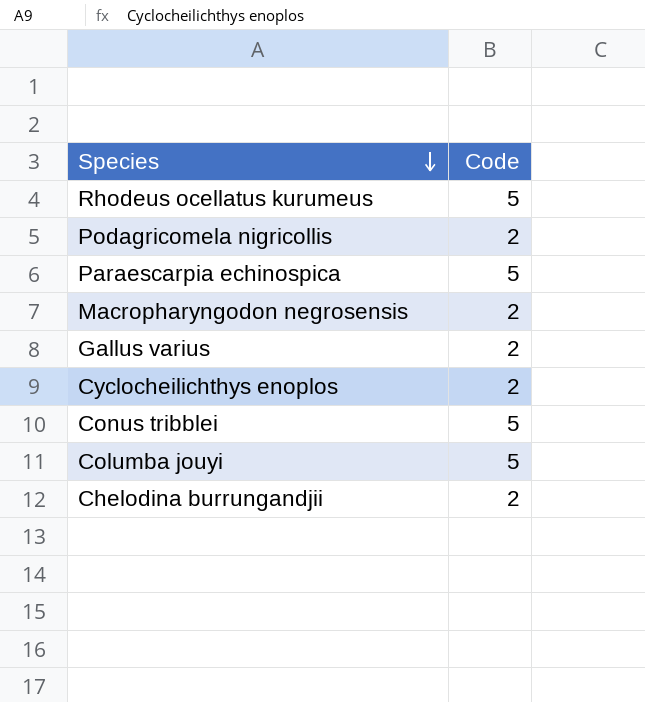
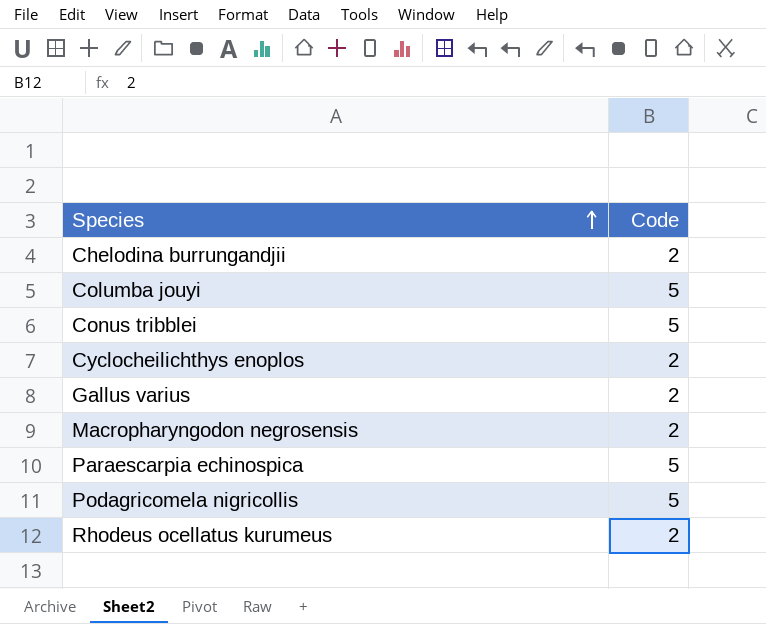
row order: Species descending -> Species ascending
Podagricomela nigricollis | Code: 2 -> 5
Rhodeus ocellatus kurumeus | Code: 5 -> 2

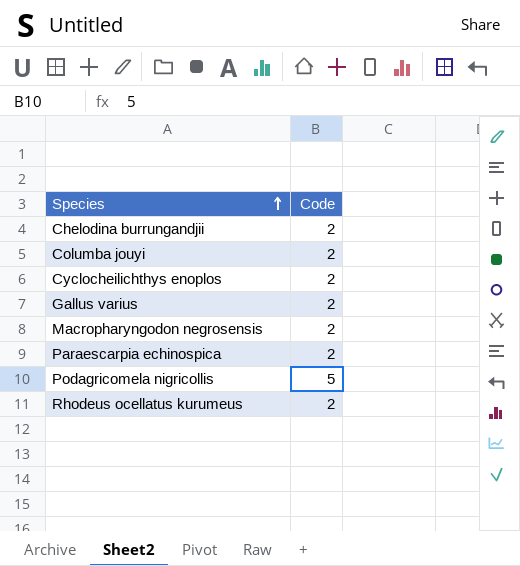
row Conus tribblei: 5 -> none
Columba jouyi | Code: 5 -> 2
Paraescarpia echinospica | Code: 5 -> 2

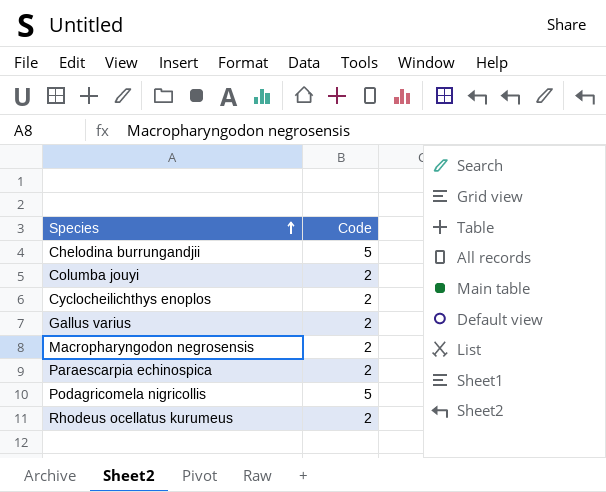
Chelodina burrungandjii | Code: 2 -> 5

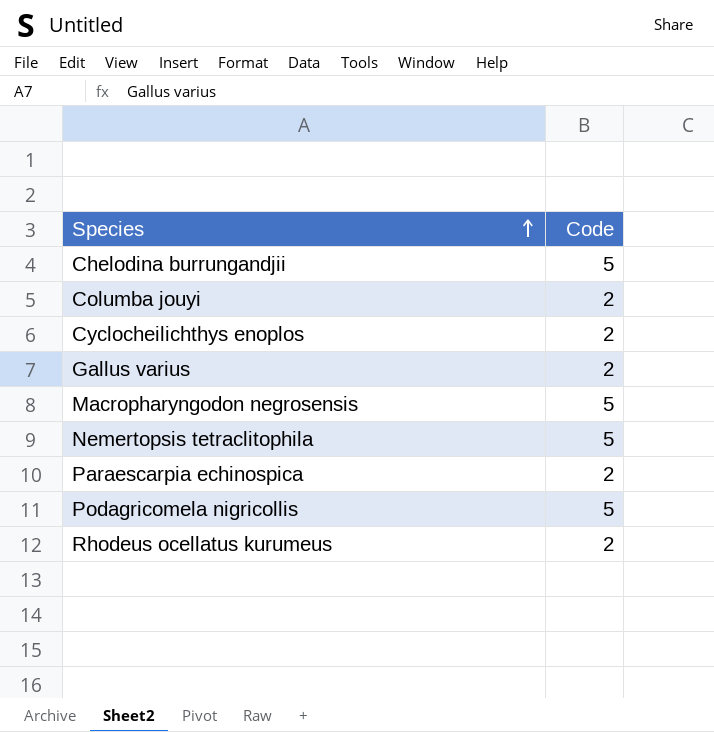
Macropharyngodon negrosensis | Code: 2 -> 5
row Nemertopsis tetraclitophila: none -> 5

